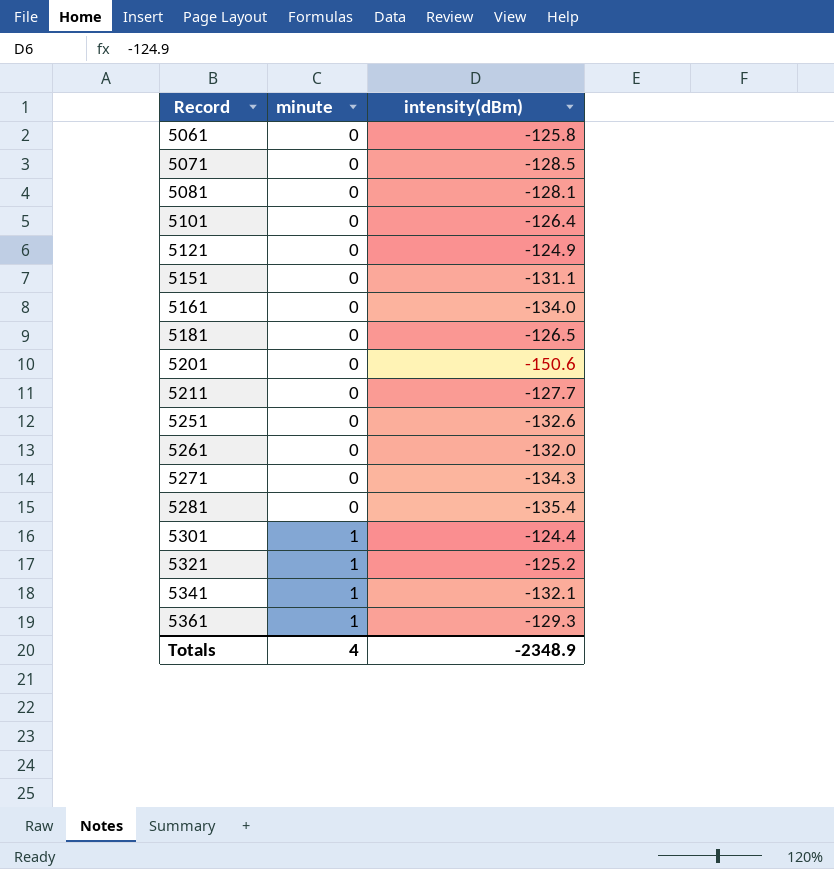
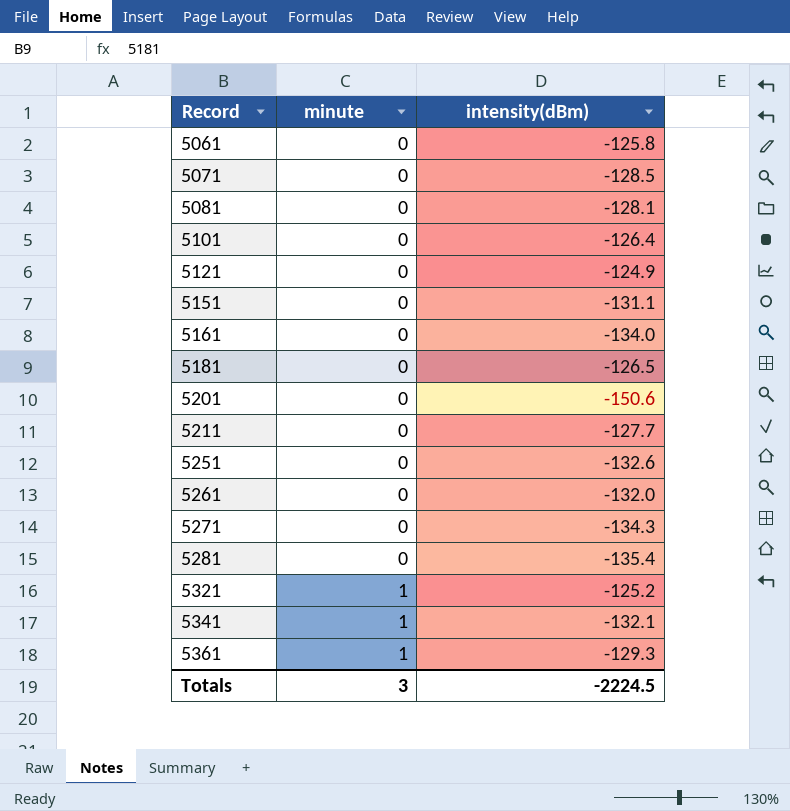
row 5301: 1 | -124.4 -> none
Totals | minute: 4 -> 3
Totals | intensity(dBm): -2348.9 -> -2224.5

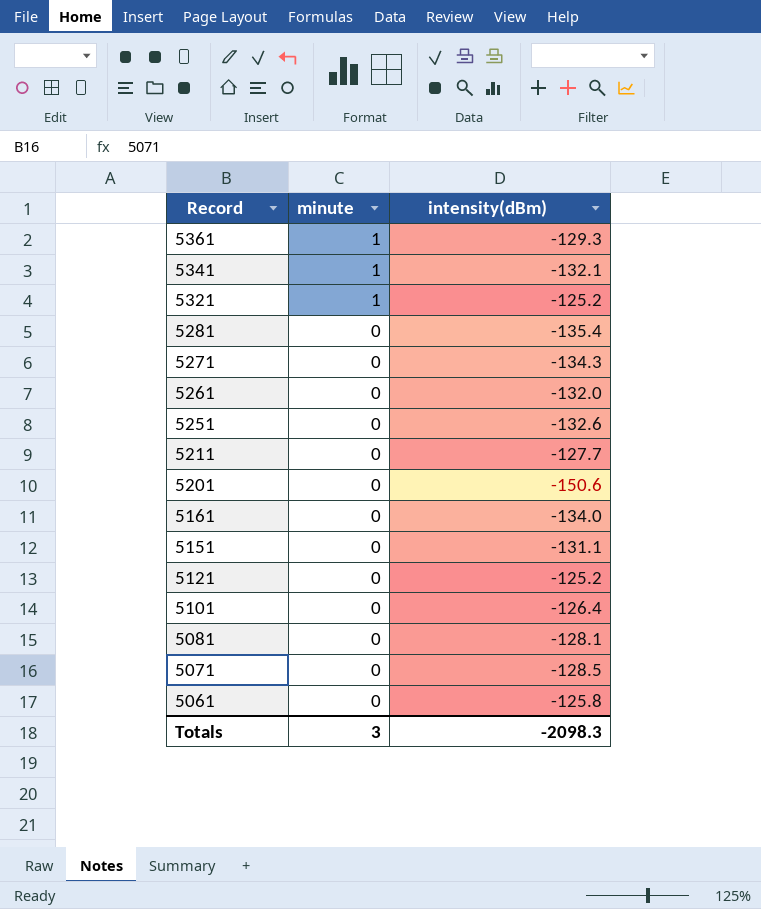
row order: Record ascending -> Record descending
row 5181: 0 | -126.5 -> none
5121 | intensity(dBm): -124.9 -> -125.2
Totals | intensity(dBm): -2224.5 -> -2098.3

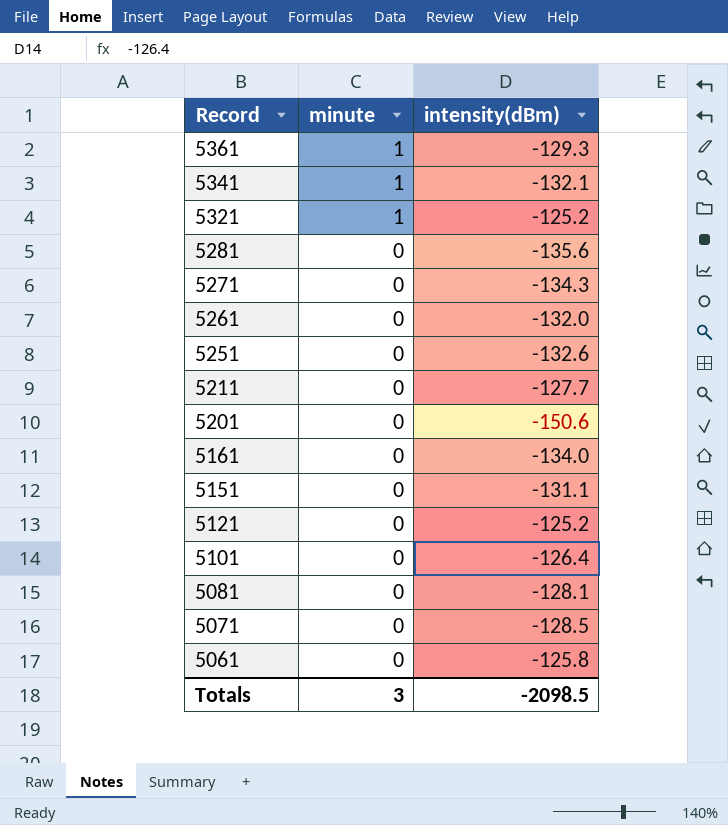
5281 | intensity(dBm): -135.4 -> -135.6
Totals | intensity(dBm): -2098.3 -> -2098.5

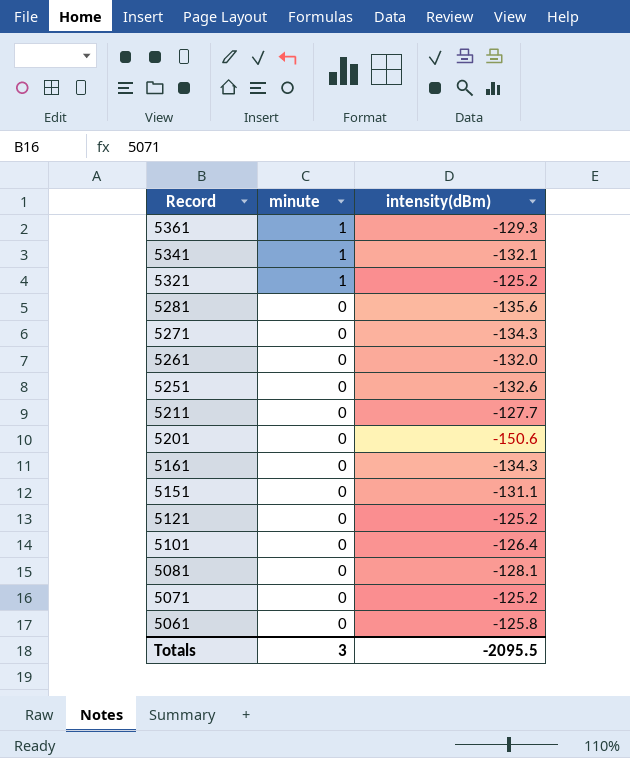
5161 | intensity(dBm): -134.0 -> -134.3
5071 | intensity(dBm): -128.5 -> -125.2
Totals | intensity(dBm): -2098.5 -> -2095.5

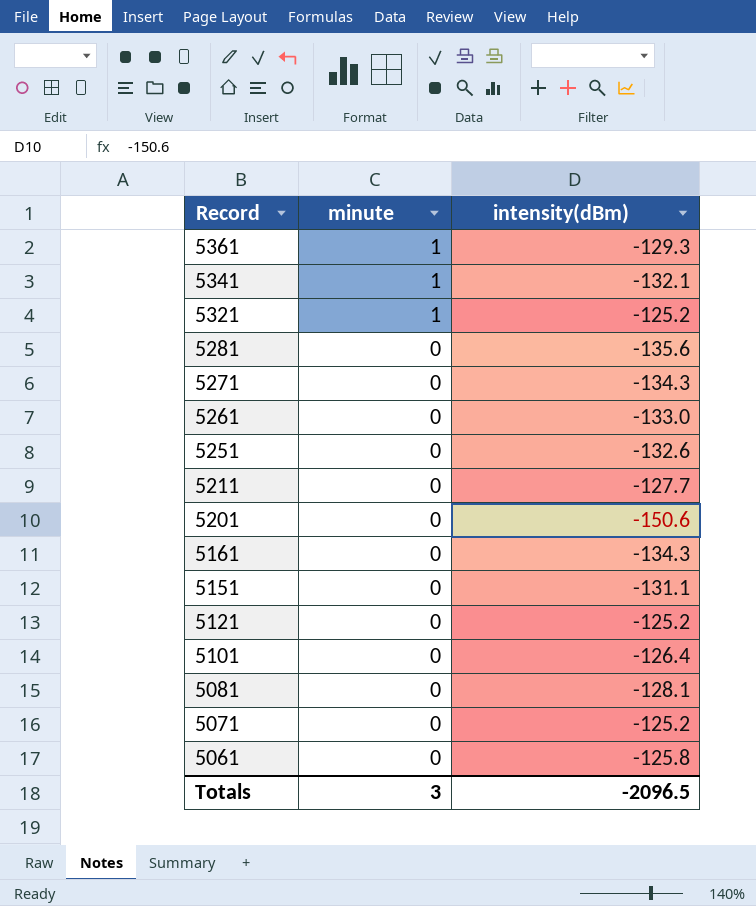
5261 | intensity(dBm): -132.0 -> -133.0
Totals | intensity(dBm): -2095.5 -> -2096.5

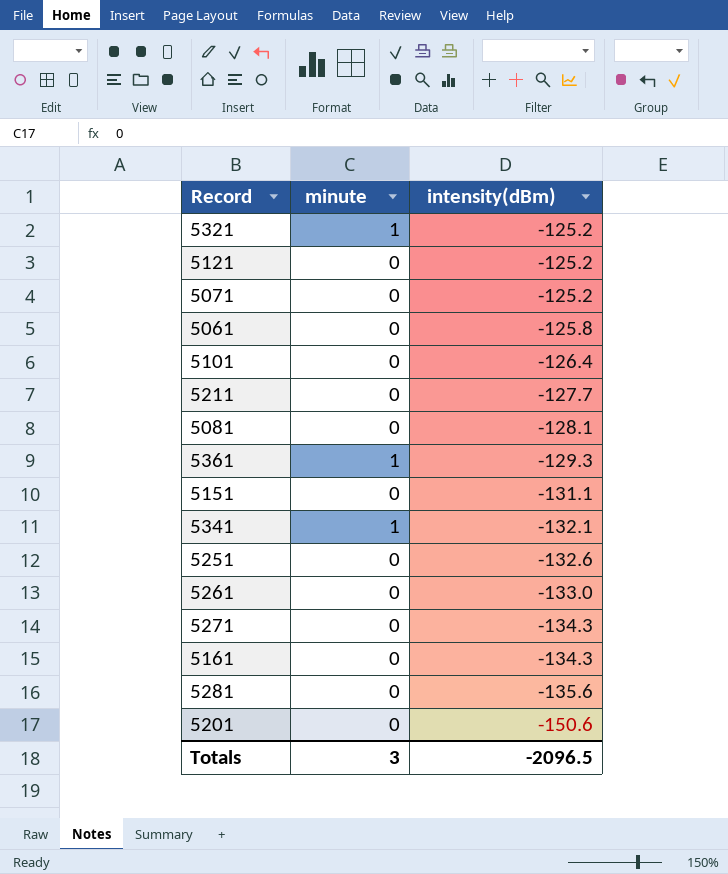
row order: Record descending -> intensity(dBm) descending

